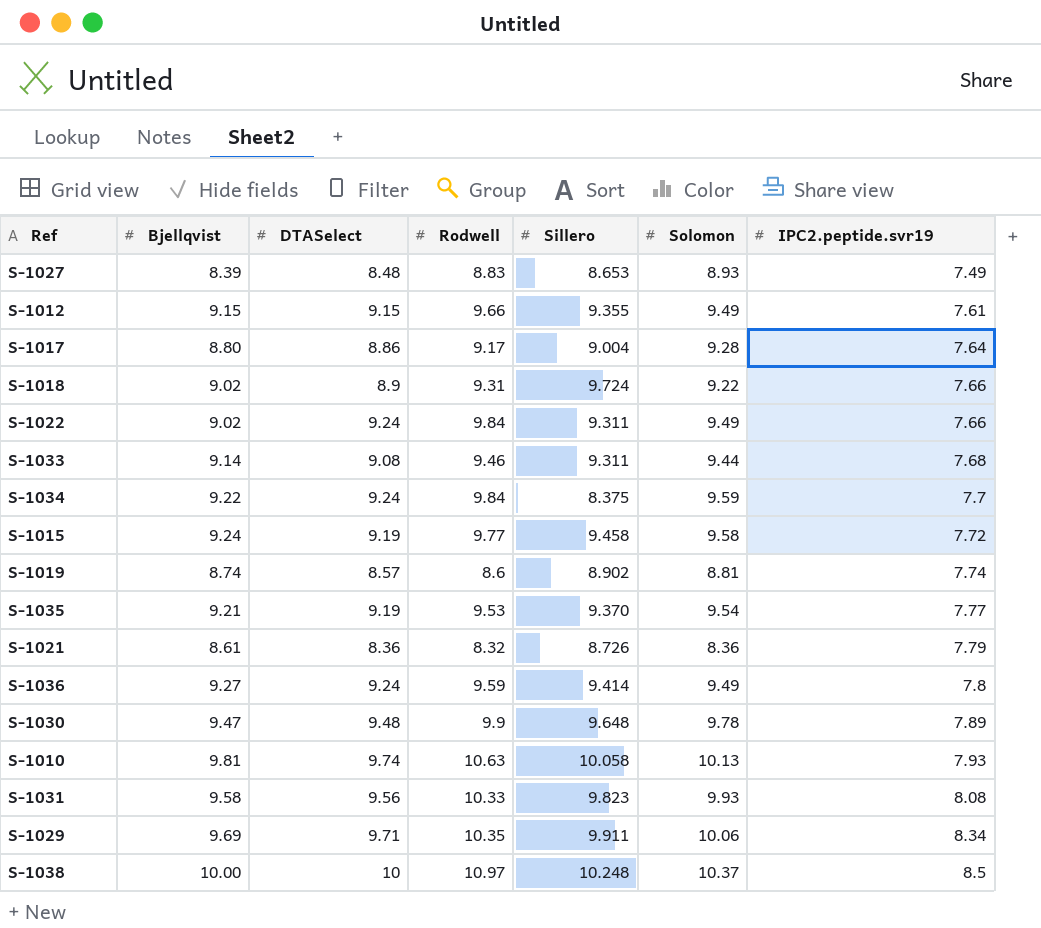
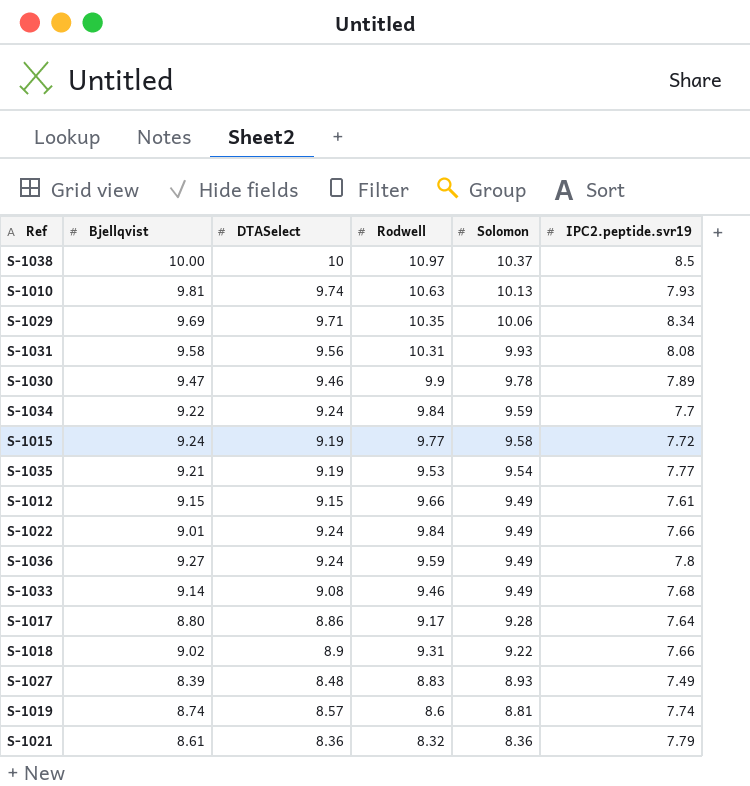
row order: IPC2.peptide.svr19 ascending -> Solomon descending
column Sillero | position: 5 -> none
S-1031 | Rodwell: 10.33 -> 10.31
S-1030 | DTASelect: 9.48 -> 9.46
S-1022 | Bjellqvist: 9.02 -> 9.01
S-1033 | Solomon: 9.44 -> 9.49

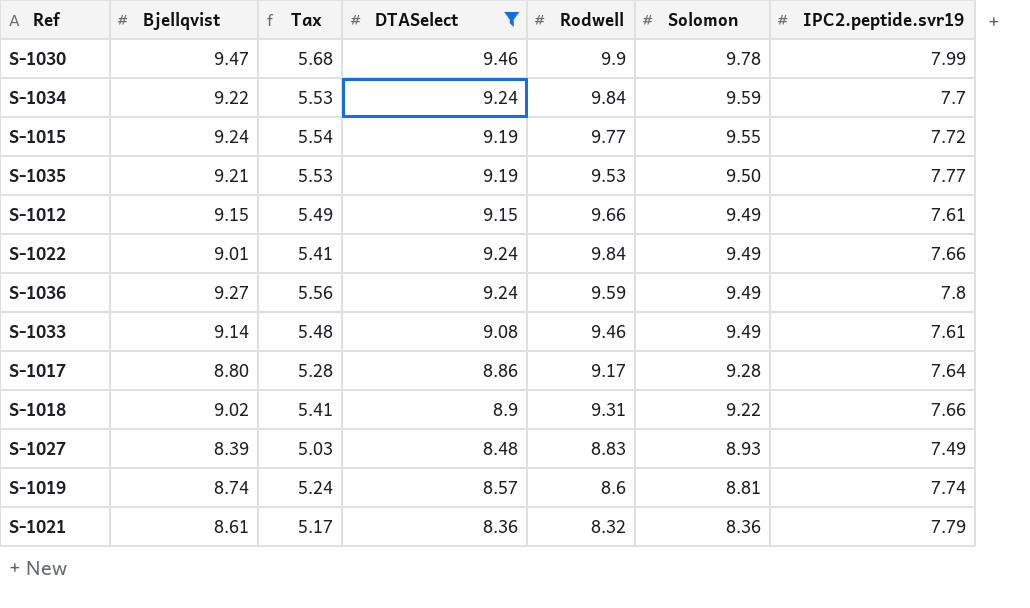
filter: none -> DTASelect <= 9.46
column Tax | formula: none -> [Bjellqvist] * 0.6
S-1030 | IPC2.peptide.svr19: 7.89 -> 7.99
S-1015 | Solomon: 9.58 -> 9.55
S-1035 | Solomon: 9.54 -> 9.50
S-1033 | IPC2.peptide.svr19: 7.68 -> 7.61

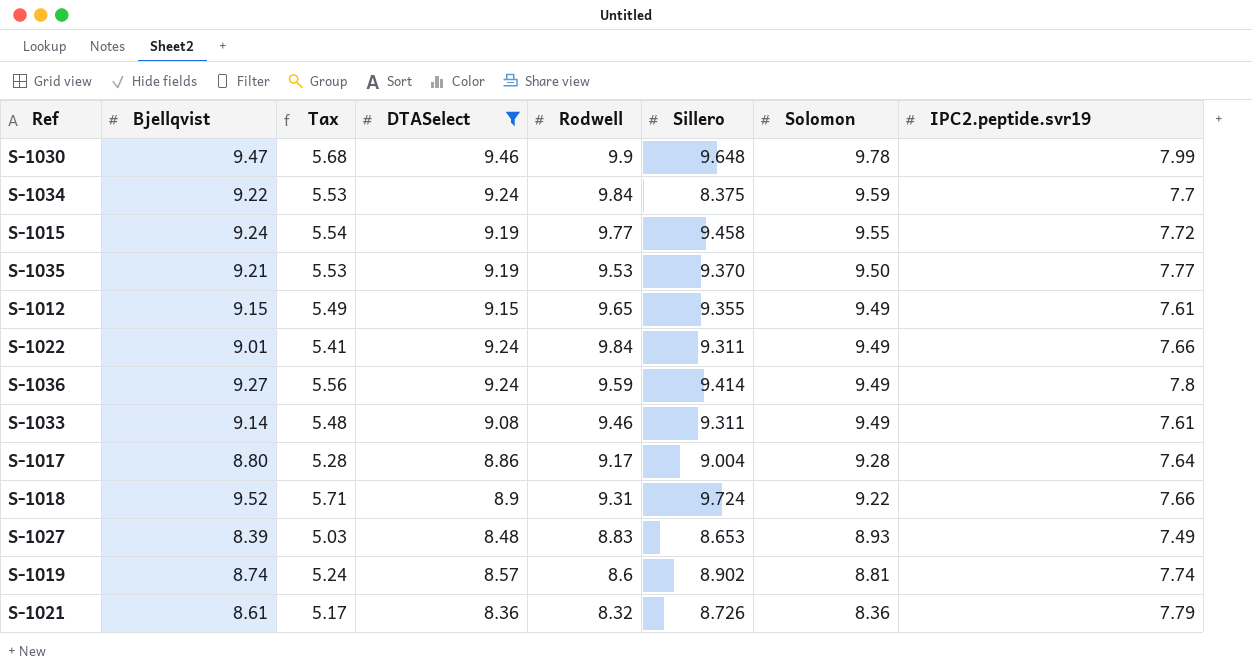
column Sillero | position: none -> 6
S-1012 | Rodwell: 9.66 -> 9.65
S-1018 | Bjellqvist: 9.02 -> 9.52
S-1018 | Tax: 5.41 -> 5.71

